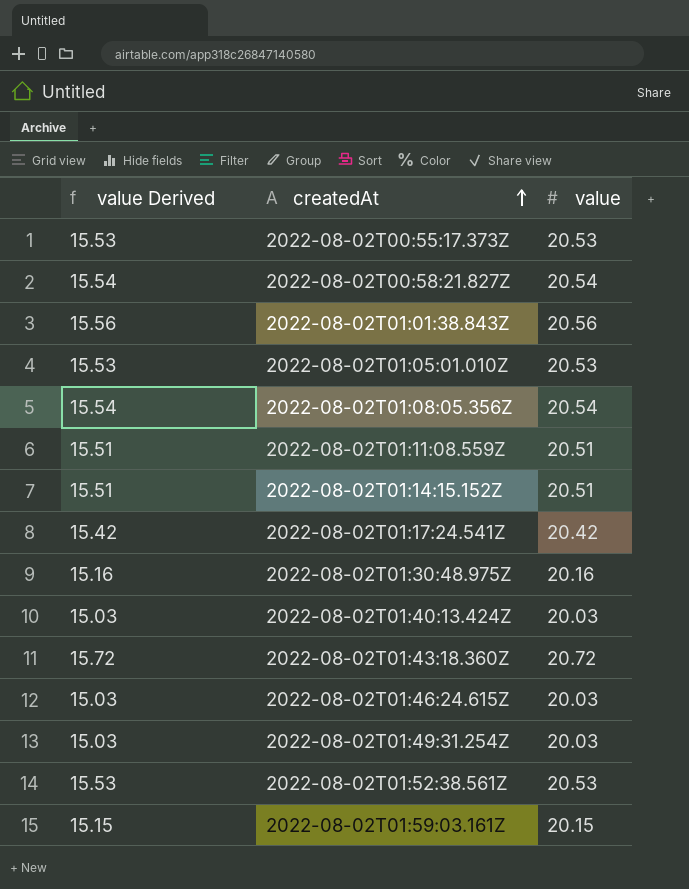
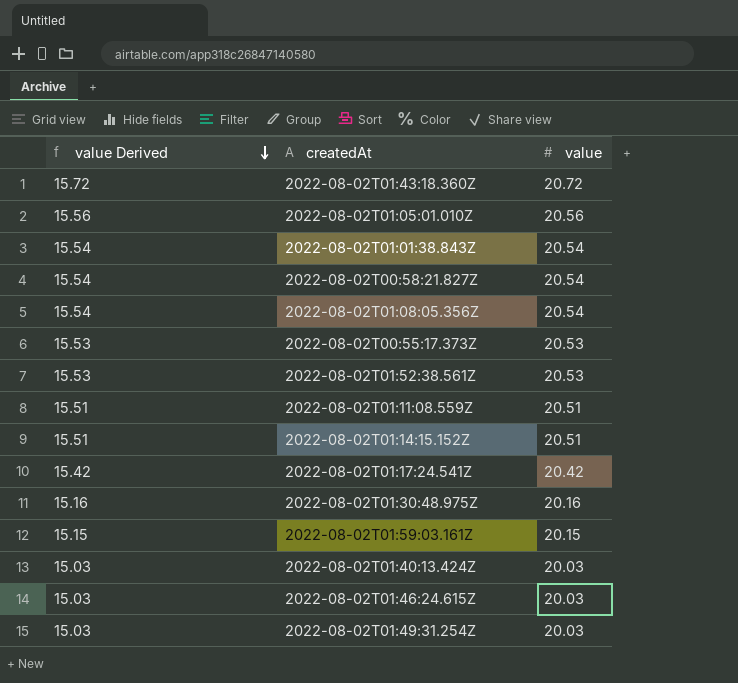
row order: createdAt ascending -> value Derived descending
2022-08-02T01:05:01.010Z | value Derived: 15.53 -> 15.56
2022-08-02T01:05:01.010Z | value: 20.53 -> 20.56
2022-08-02T01:01:38.843Z | value Derived: 15.56 -> 15.54
2022-08-02T01:01:38.843Z | value: 20.56 -> 20.54

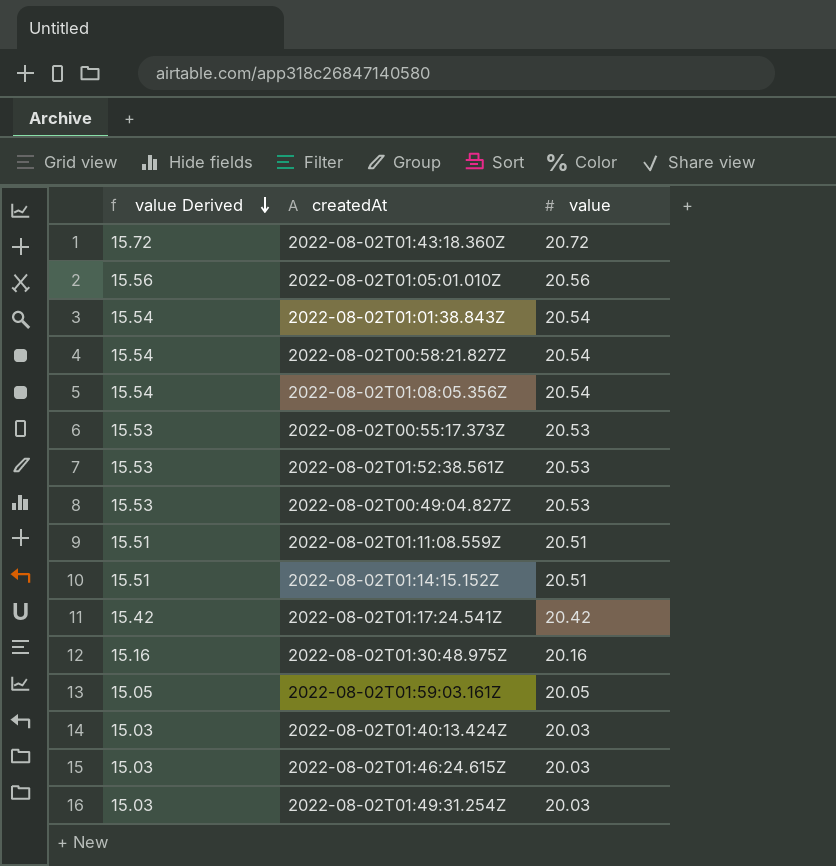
row 2022-08-02T00:49:04.827Z: none -> 15.53 | 20.53
2022-08-02T01:59:03.161Z | value Derived: 15.15 -> 15.05
2022-08-02T01:59:03.161Z | value: 20.15 -> 20.05

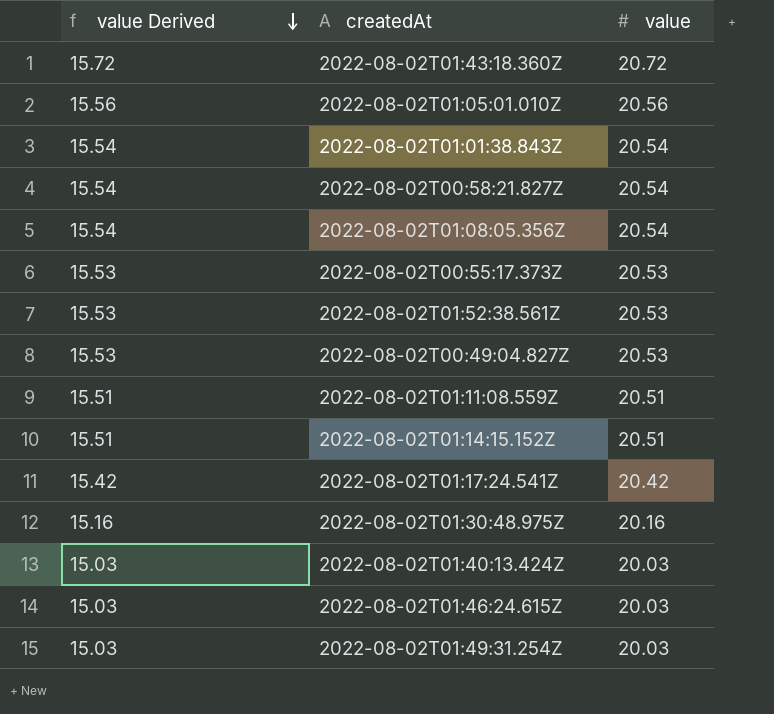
row 2022-08-02T01:59:03.161Z: 15.05 | 20.05 -> none

